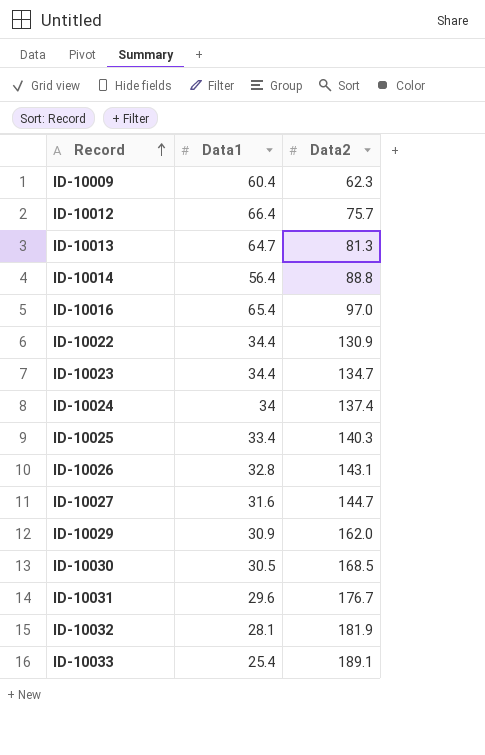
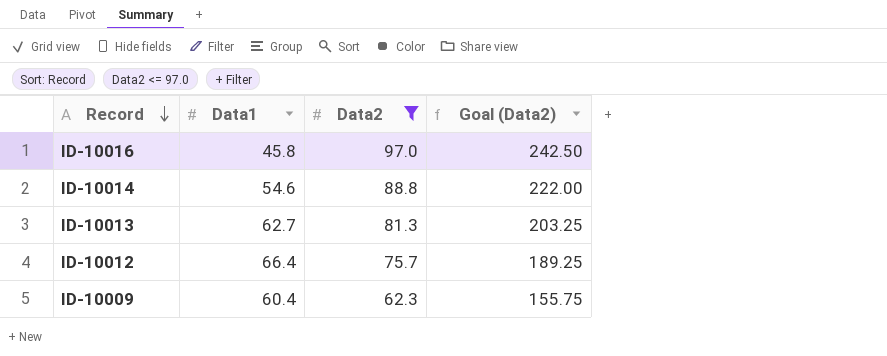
filter: none -> Data2 <= 97.0
row order: Record ascending -> Record descending
column Goal (Data2) | formula: none -> [Data2] * 2.5
ID-10016 | Data1: 65.4 -> 45.8
ID-10014 | Data1: 56.4 -> 54.6
ID-10013 | Data1: 64.7 -> 62.7

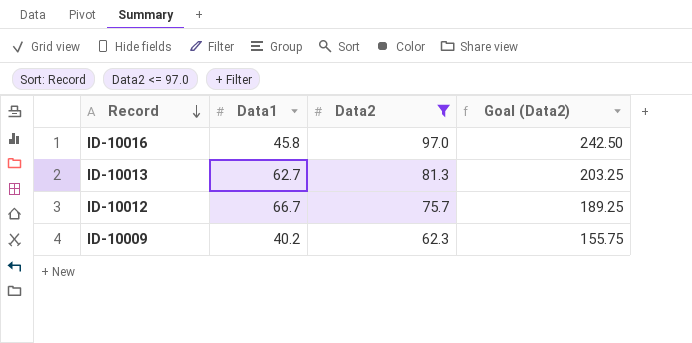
row ID-10014: 54.6 | 88.8 | 222.00 -> none
ID-10012 | Data1: 66.4 -> 66.7
ID-10009 | Data1: 60.4 -> 40.2

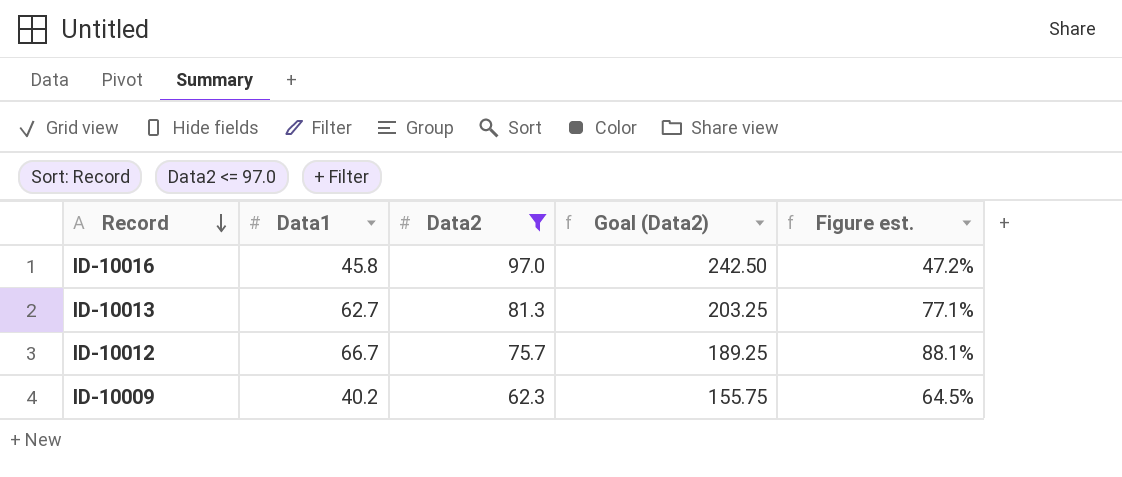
column Figure est. | formula: none -> [Data1] / [Data2]

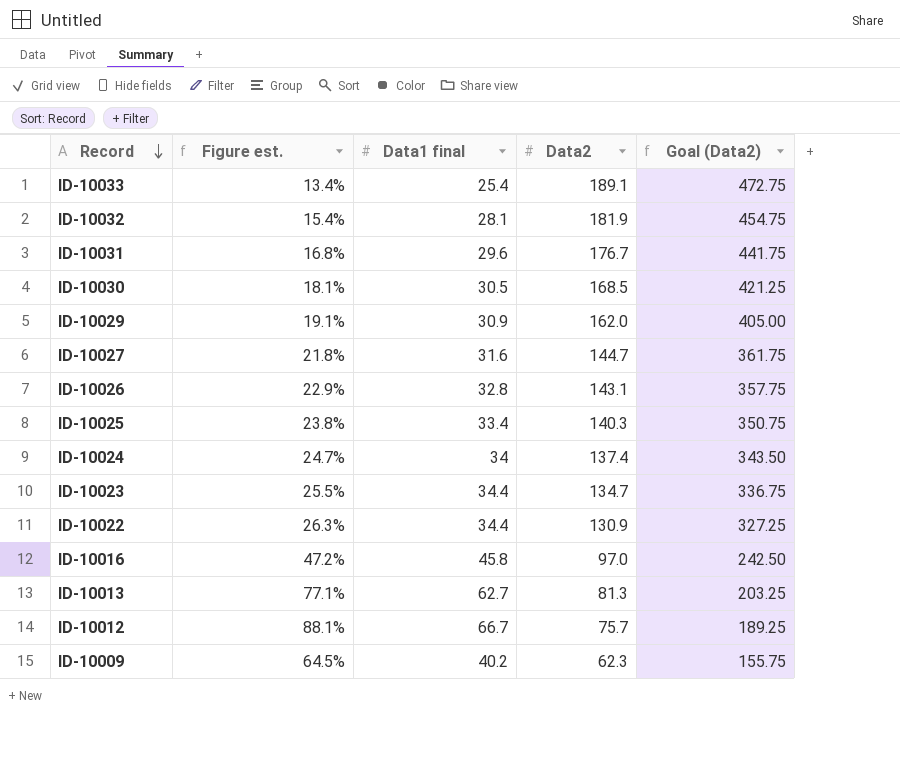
filter: Data2 <= 97.0 -> none
column Figure est. | position: 5 -> 2
column name: Data1 -> Data1 final

